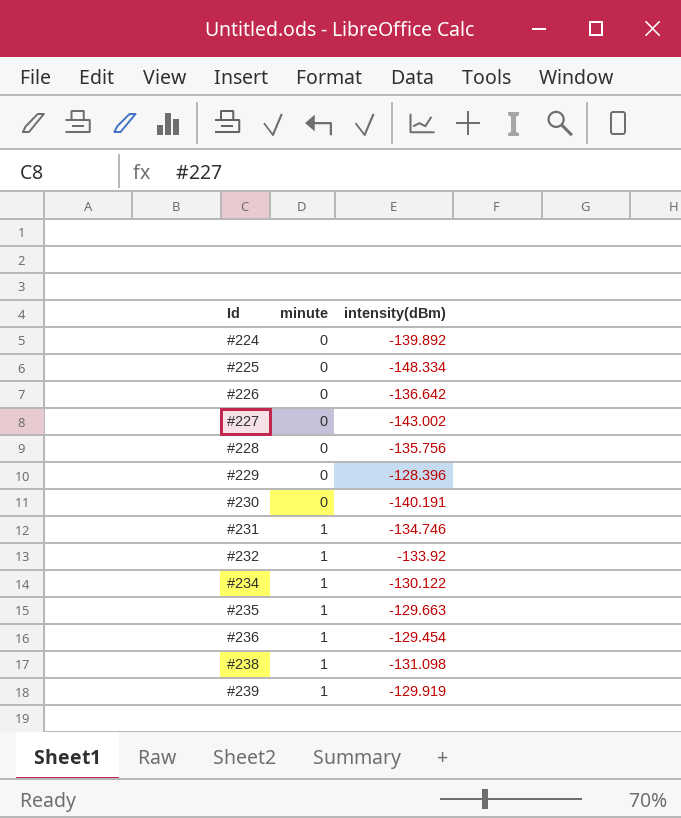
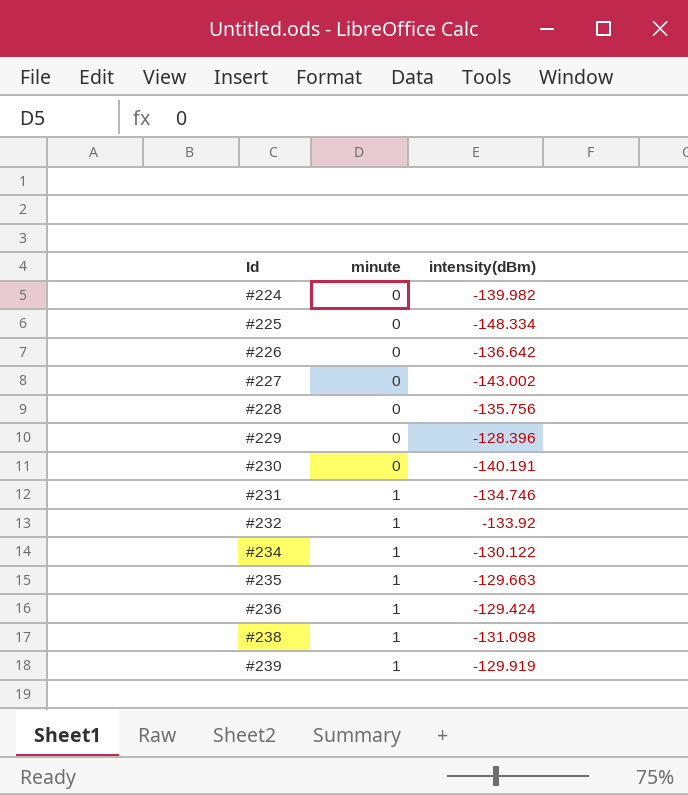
#224 | intensity(dBm): -139.892 -> -139.982
#236 | intensity(dBm): -129.454 -> -129.424

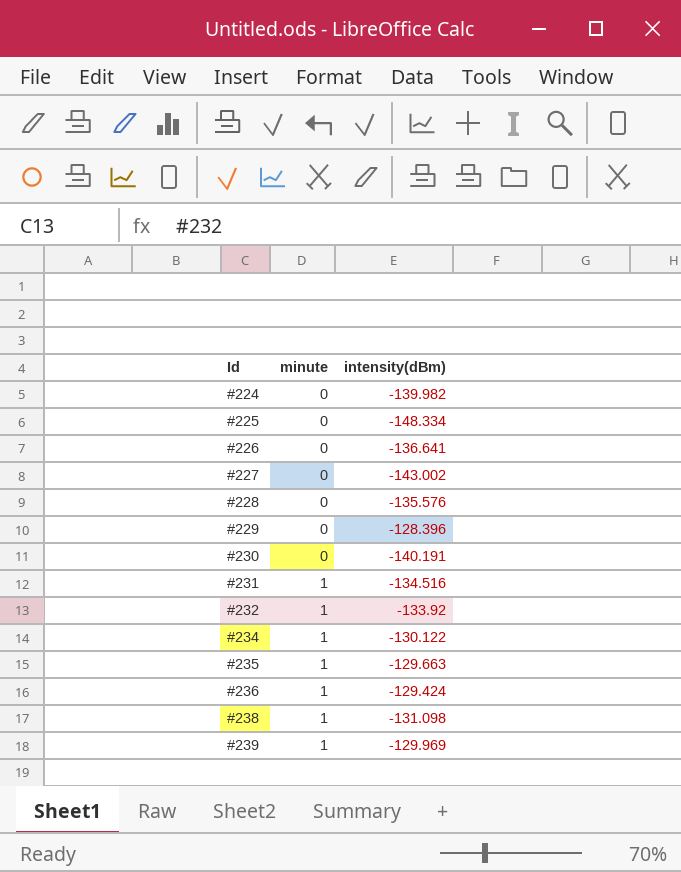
#226 | intensity(dBm): -136.642 -> -136.641
#228 | intensity(dBm): -135.756 -> -135.576
#231 | intensity(dBm): -134.746 -> -134.516
#239 | intensity(dBm): -129.919 -> -129.969

